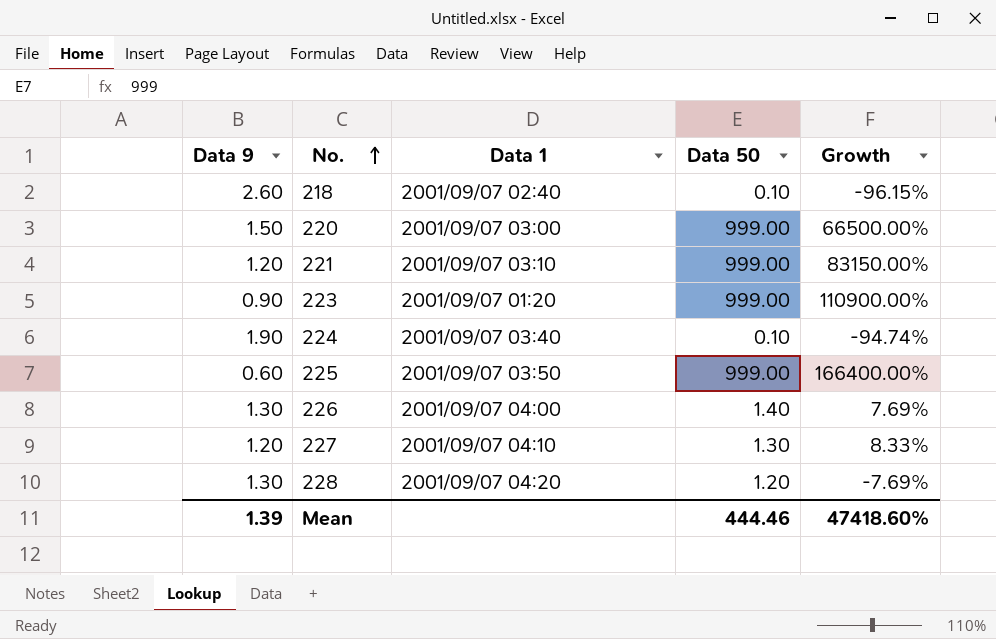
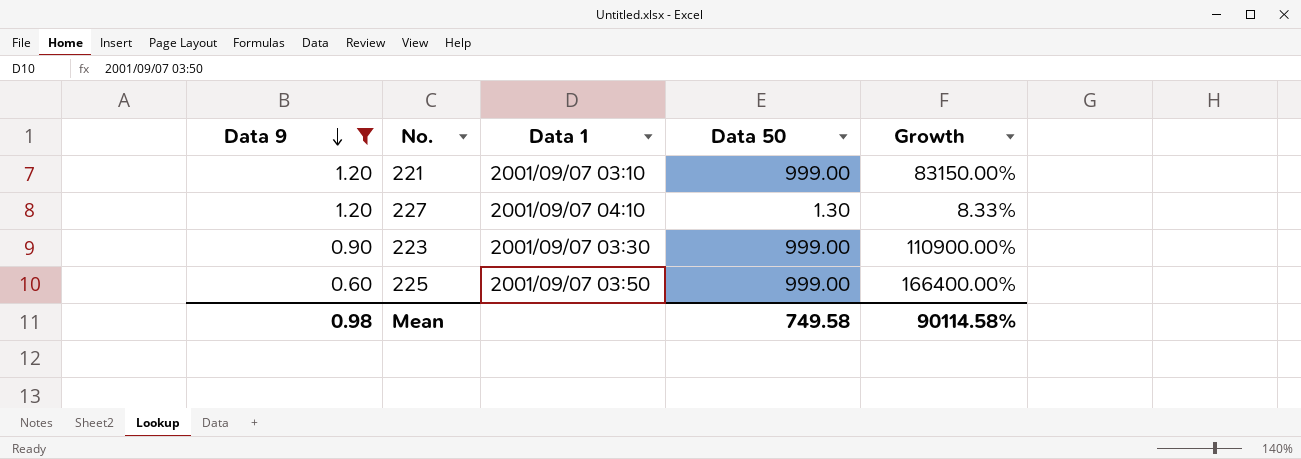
filter: none -> Data 9 <= 1.20
row order: No. ascending -> Data 9 descending
223 | Data 1: 2001/09/07 01:20 -> 2001/09/07 03:30
Mean | Data 9: 1.39 -> 0.98
Mean | Data 50: 444.46 -> 749.58
Mean | Growth: 47418.60% -> 90114.58%

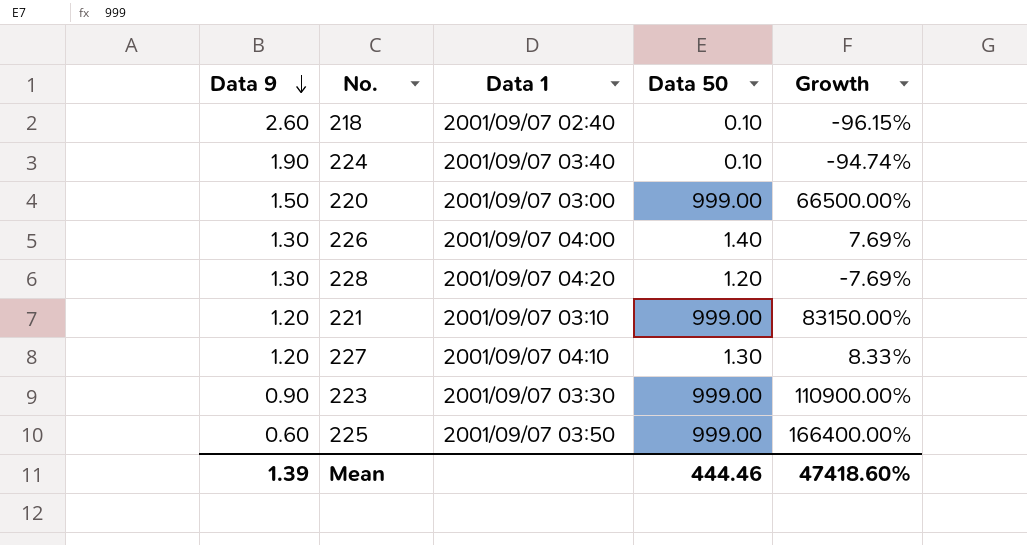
filter: Data 9 <= 1.20 -> none
Mean | Data 9: 0.98 -> 1.39
Mean | Data 50: 749.58 -> 444.46
Mean | Growth: 90114.58% -> 47418.60%

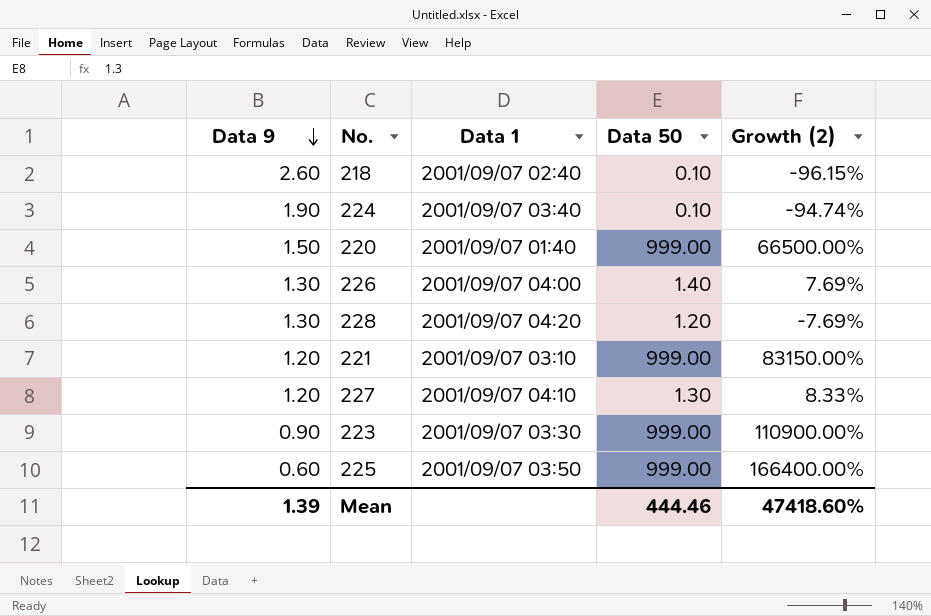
column name: Growth -> Growth (2)
220 | Data 1: 2001/09/07 03:00 -> 2001/09/07 01:40

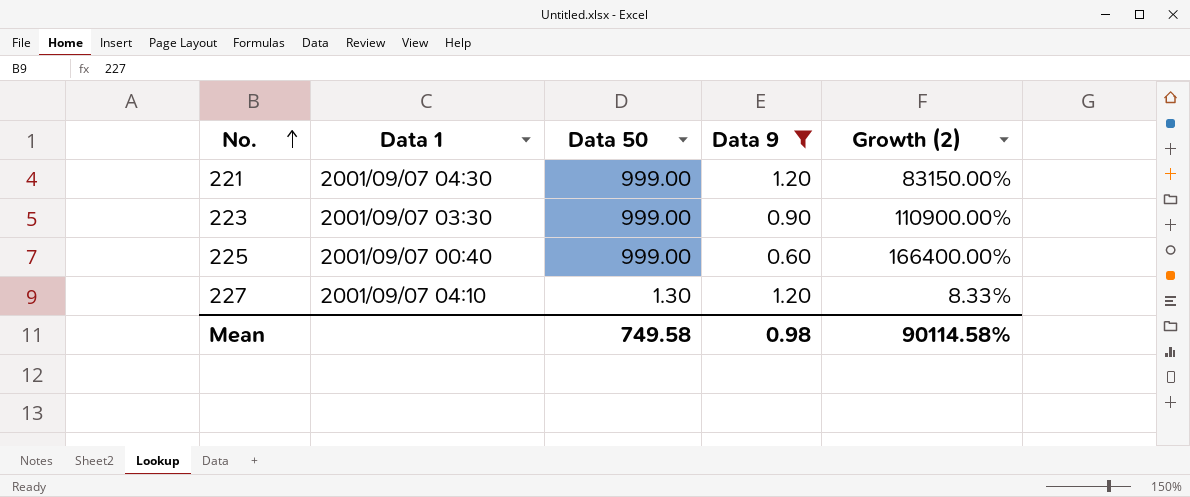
filter: none -> Data 9 <= 1.20
row order: Data 9 descending -> No. ascending
column Data 9 | position: 1 -> 4
221 | Data 1: 2001/09/07 03:10 -> 2001/09/07 04:30
225 | Data 1: 2001/09/07 03:50 -> 2001/09/07 00:40
Mean | Data 50: 444.46 -> 749.58
Mean | Data 9: 1.39 -> 0.98
Mean | Growth (2): 47418.60% -> 90114.58%

